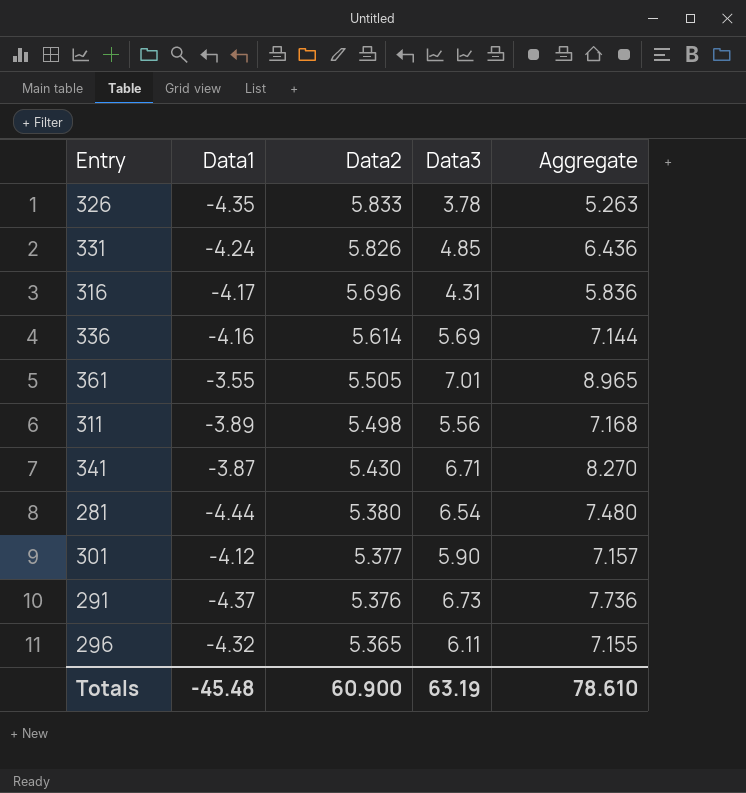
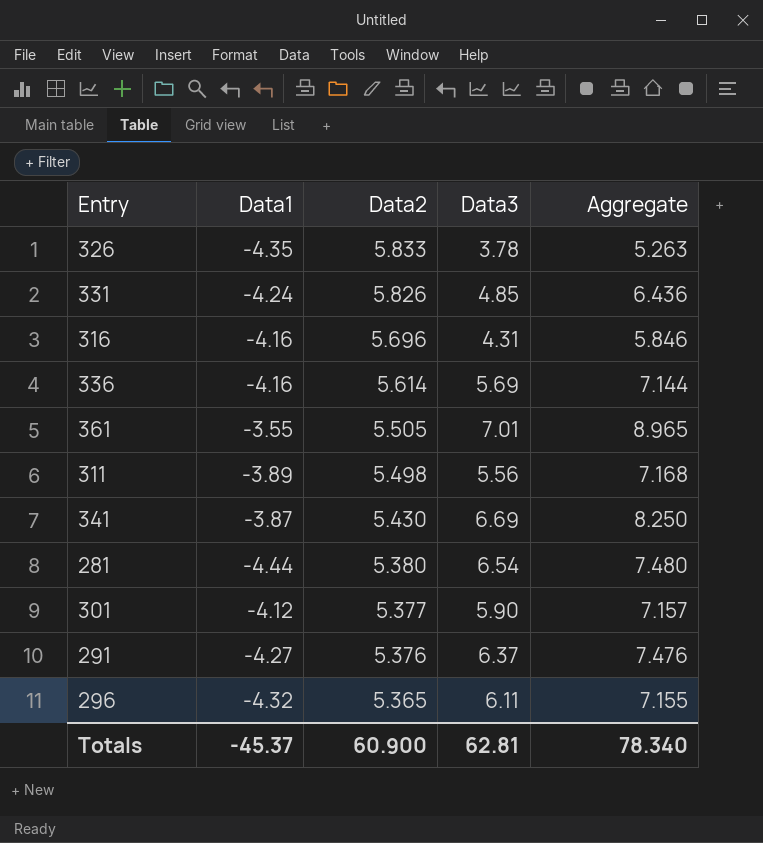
316 | Data1: -4.17 -> -4.16
316 | Aggregate: 5.836 -> 5.846
341 | Data3: 6.71 -> 6.69
341 | Aggregate: 8.270 -> 8.250
291 | Data1: -4.37 -> -4.27
291 | Data3: 6.73 -> 6.37
291 | Aggregate: 7.736 -> 7.476
Totals | Data1: -45.48 -> -45.37
Totals | Data3: 63.19 -> 62.81
Totals | Aggregate: 78.610 -> 78.340

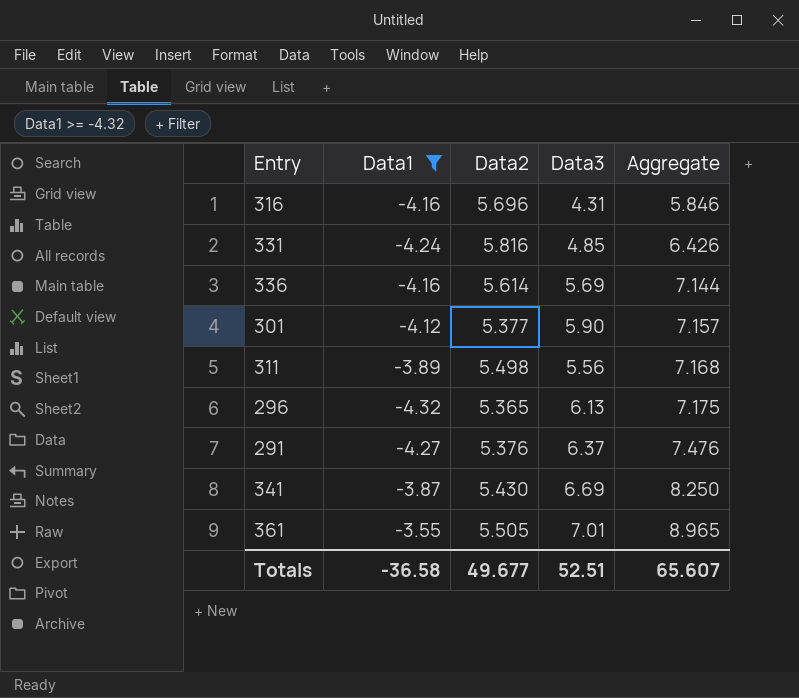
filter: none -> Data1 >= -4.32
row order: Data2 descending -> Aggregate ascending
331 | Data2: 5.826 -> 5.816
331 | Aggregate: 6.436 -> 6.426
296 | Data3: 6.11 -> 6.13
296 | Aggregate: 7.155 -> 7.175
Totals | Data1: -45.37 -> -36.58
Totals | Data2: 60.900 -> 49.677
Totals | Data3: 62.81 -> 52.51
Totals | Aggregate: 78.340 -> 65.607

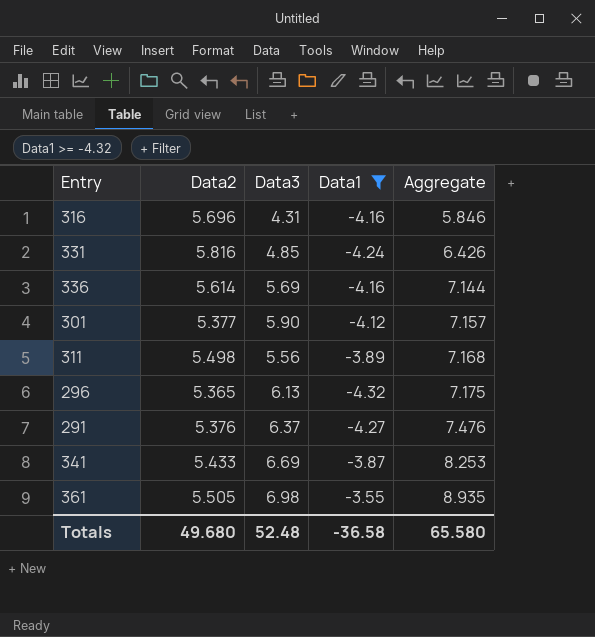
column Data1 | position: 2 -> 4
341 | Data2: 5.430 -> 5.433
341 | Aggregate: 8.250 -> 8.253
361 | Data3: 7.01 -> 6.98
361 | Aggregate: 8.965 -> 8.935
Totals | Data2: 49.677 -> 49.680
Totals | Data3: 52.51 -> 52.48
Totals | Aggregate: 65.607 -> 65.580

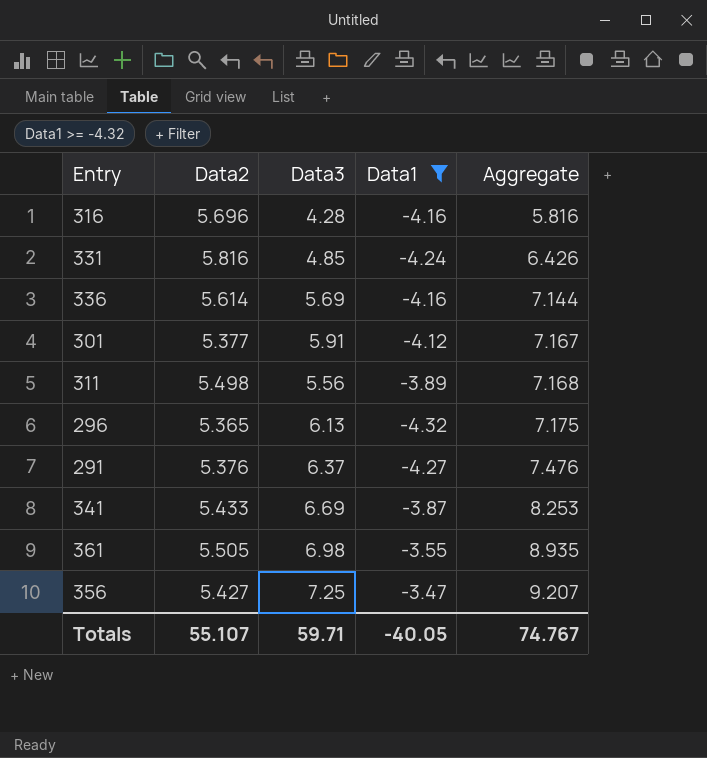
316 | Data3: 4.31 -> 4.28
316 | Aggregate: 5.846 -> 5.816
301 | Data3: 5.90 -> 5.91
301 | Aggregate: 7.157 -> 7.167
row 356: none -> 5.427 | 7.25 | -3.47 | 9.207
Totals | Data2: 49.680 -> 55.107
Totals | Data3: 52.48 -> 59.71
Totals | Data1: -36.58 -> -40.05
Totals | Aggregate: 65.580 -> 74.767

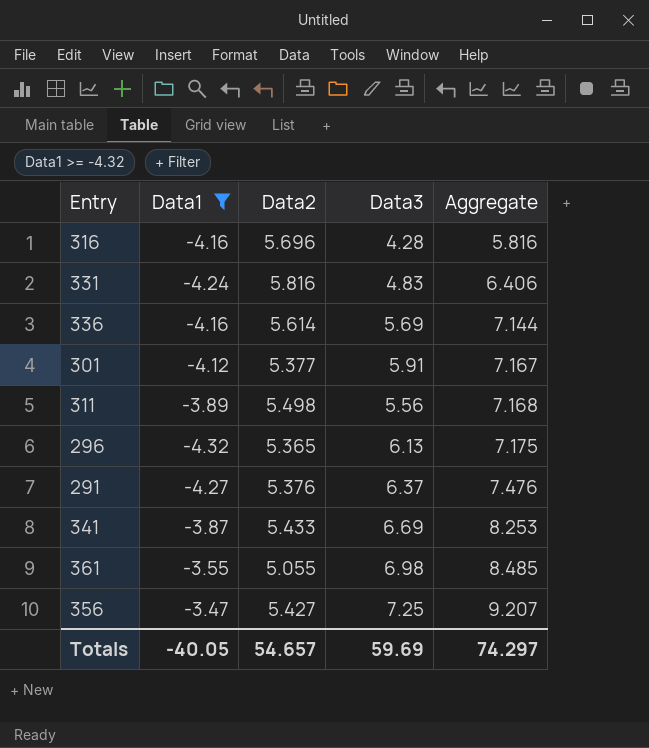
column Data1 | position: 4 -> 2
331 | Data3: 4.85 -> 4.83
331 | Aggregate: 6.426 -> 6.406
361 | Data2: 5.505 -> 5.055
361 | Aggregate: 8.935 -> 8.485
Totals | Data2: 55.107 -> 54.657
Totals | Data3: 59.71 -> 59.69
Totals | Aggregate: 74.767 -> 74.297

